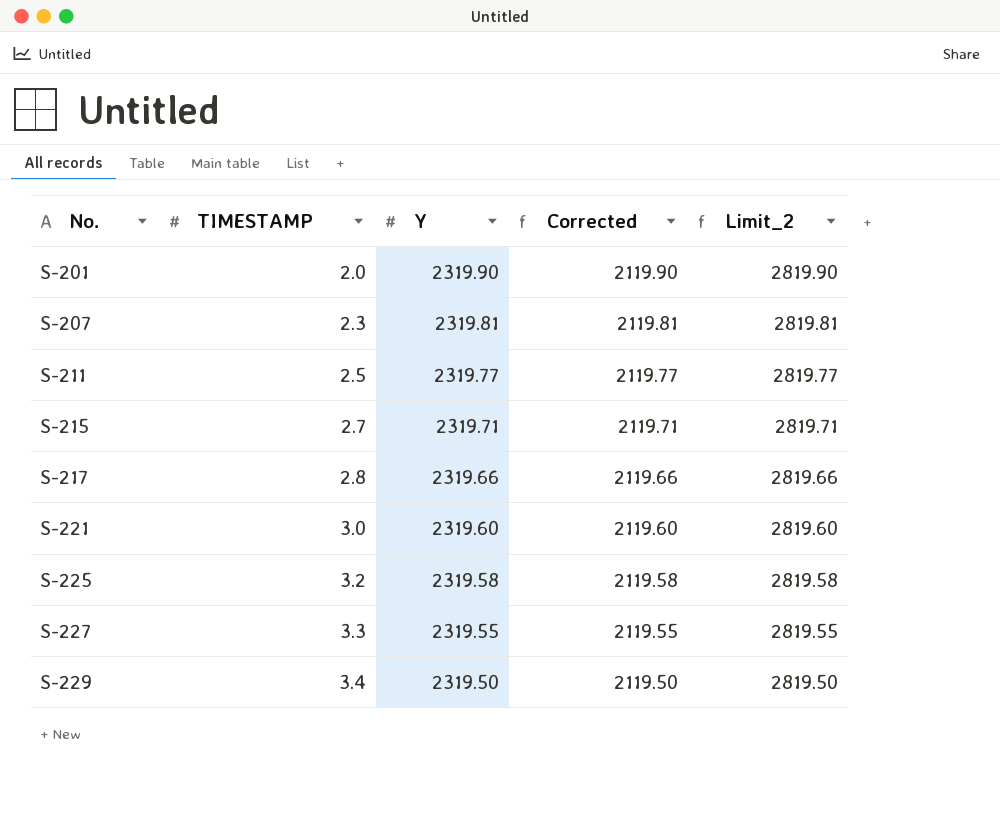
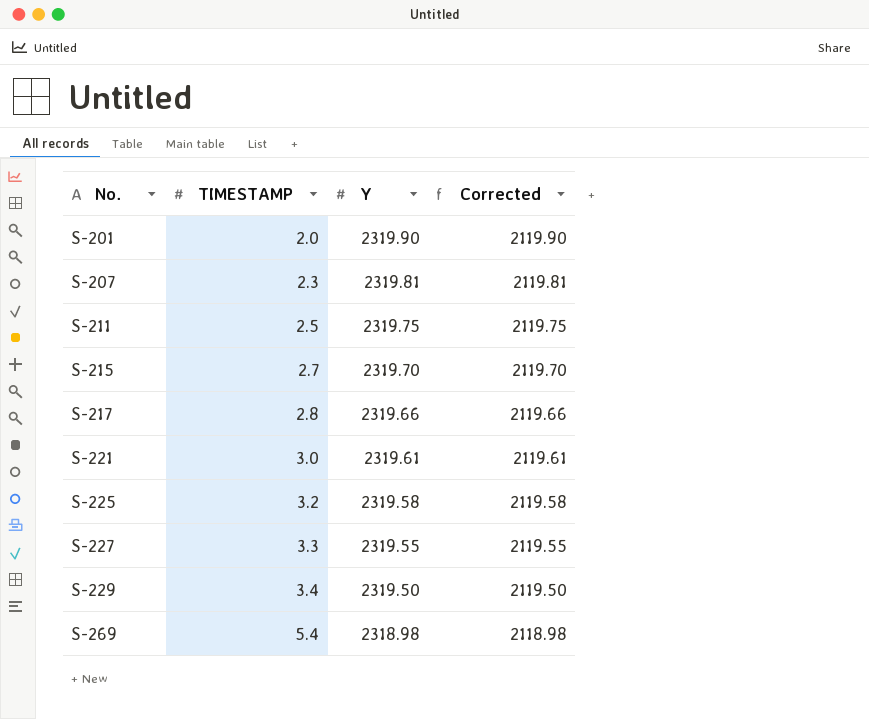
column Limit_2 | formula: [Y] + 500 -> none
S-211 | Y: 2319.77 -> 2319.75
S-211 | Corrected: 2119.77 -> 2119.75
S-215 | Y: 2319.71 -> 2319.70
S-215 | Corrected: 2119.71 -> 2119.70
S-221 | Y: 2319.60 -> 2319.61
S-221 | Corrected: 2119.60 -> 2119.61
row S-269: none -> 5.4 | 2318.98 | 2118.98

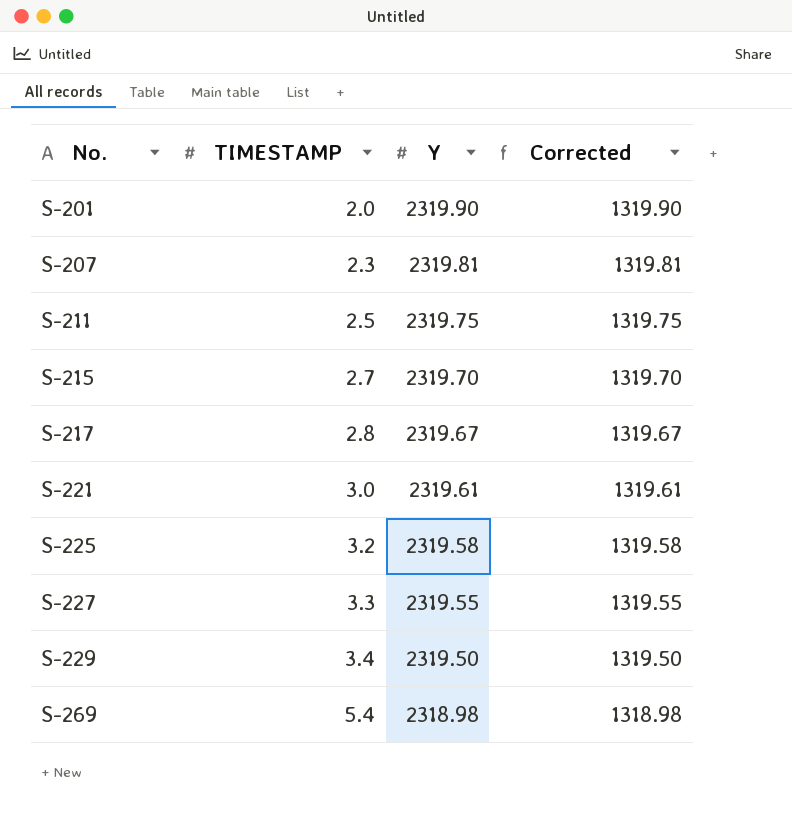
column Corrected | formula: [Y] - 200 -> [Y] - 1000
S-217 | Y: 2319.66 -> 2319.67

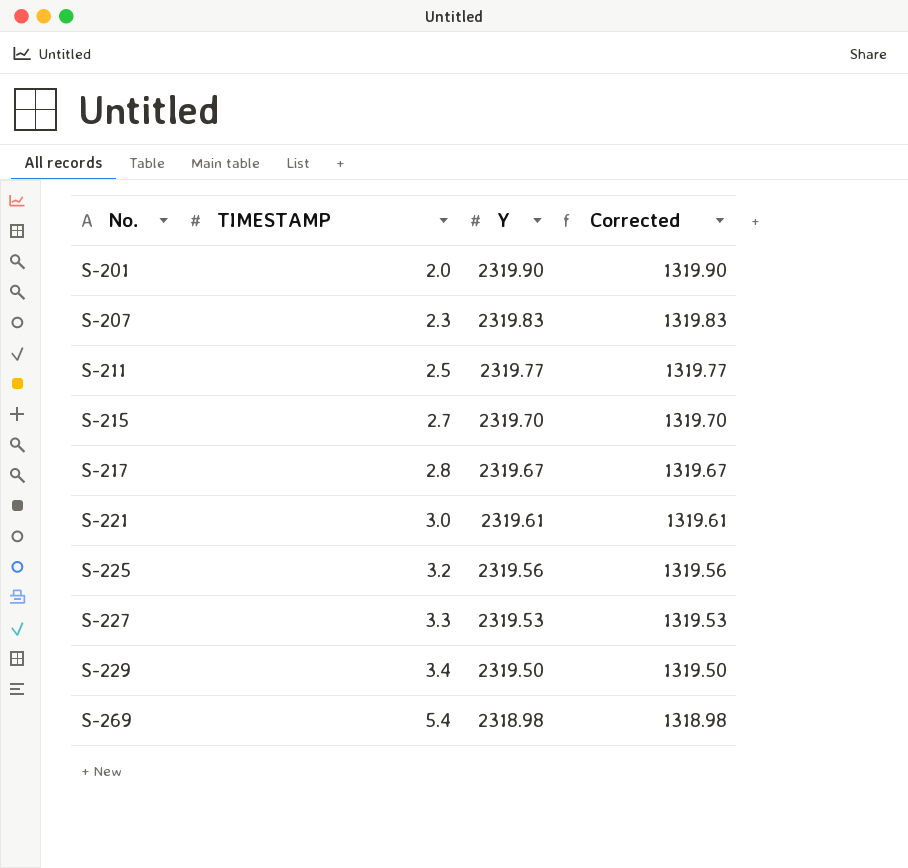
S-207 | Y: 2319.81 -> 2319.83
S-207 | Corrected: 1319.81 -> 1319.83
S-211 | Y: 2319.75 -> 2319.77
S-211 | Corrected: 1319.75 -> 1319.77
S-225 | Y: 2319.58 -> 2319.56
S-225 | Corrected: 1319.58 -> 1319.56
S-227 | Y: 2319.55 -> 2319.53
S-227 | Corrected: 1319.55 -> 1319.53

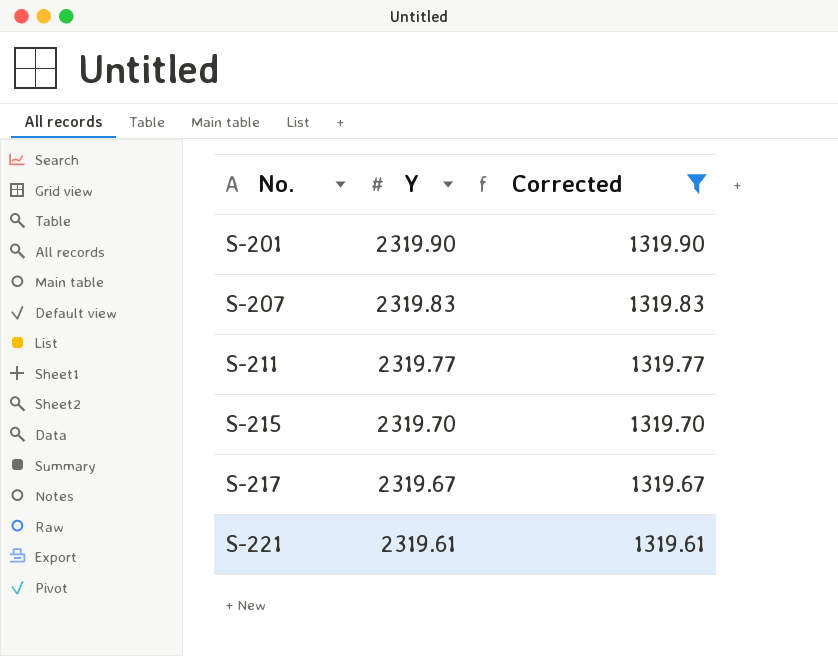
filter: none -> Corrected >= 1319.61
column TIMESTAMP | position: 2 -> none

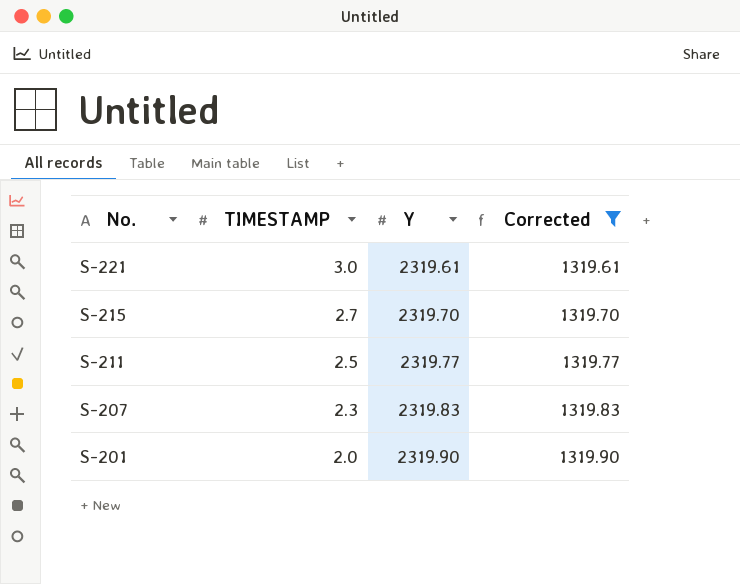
row order: No. ascending -> No. descending
column TIMESTAMP | position: none -> 2
row S-217: 2319.67 | 1319.67 -> none

